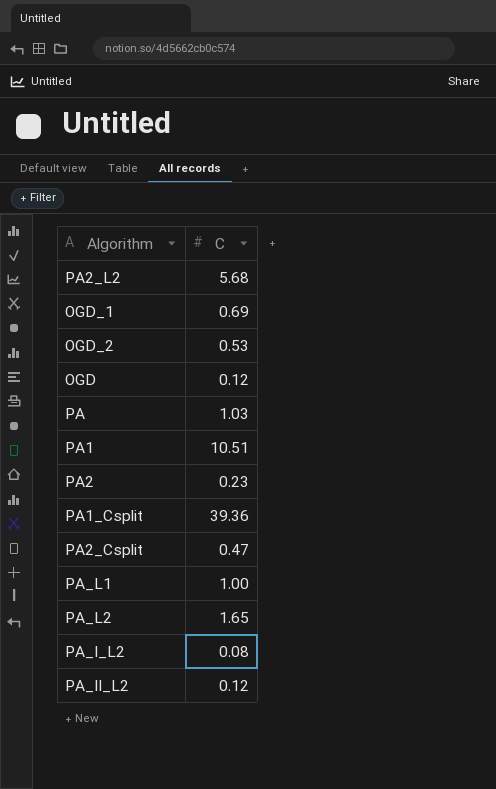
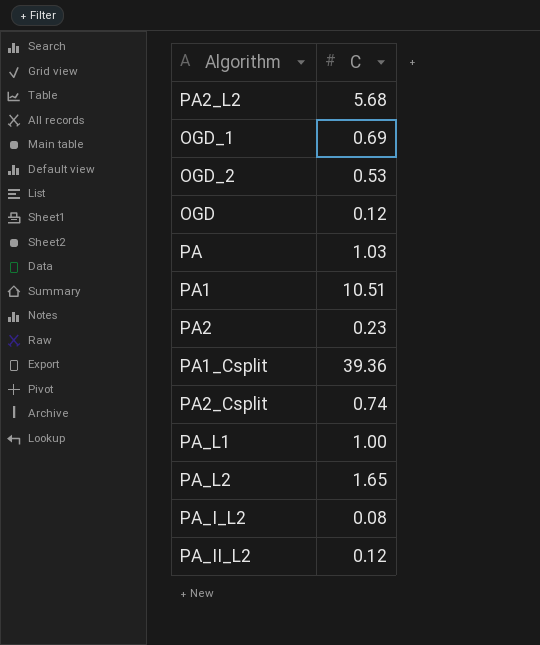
PA2_Csplit | C: 0.47 -> 0.74

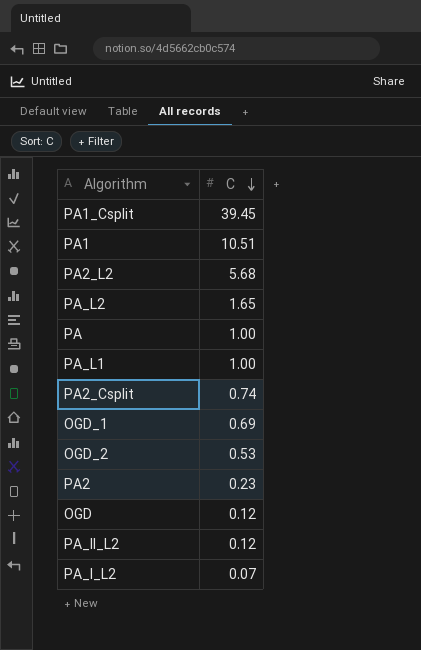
row order: none -> C descending
PA1_Csplit | C: 39.36 -> 39.45
PA | C: 1.03 -> 1.00
PA_I_L2 | C: 0.08 -> 0.07

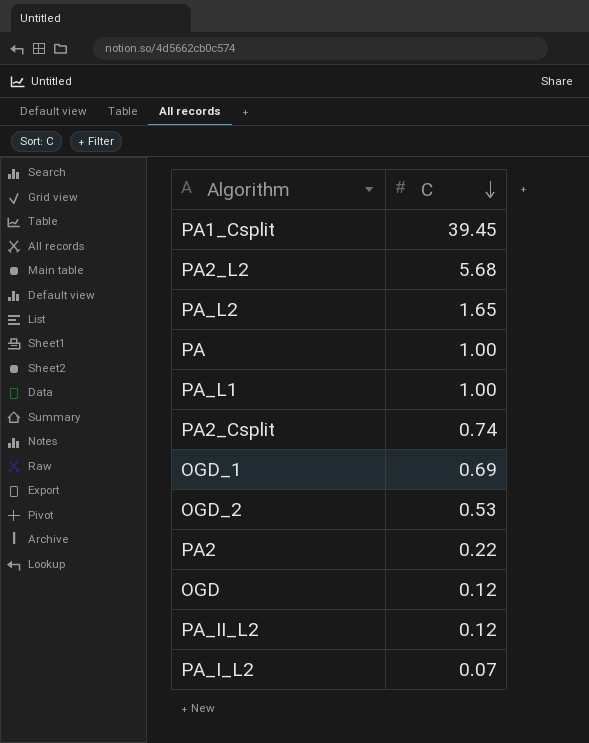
row PA1: 10.51 -> none
PA2 | C: 0.23 -> 0.22

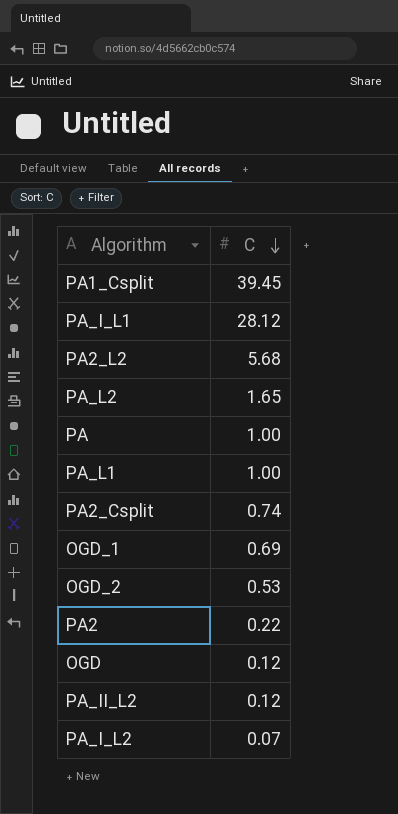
row PA_I_L1: none -> 28.12

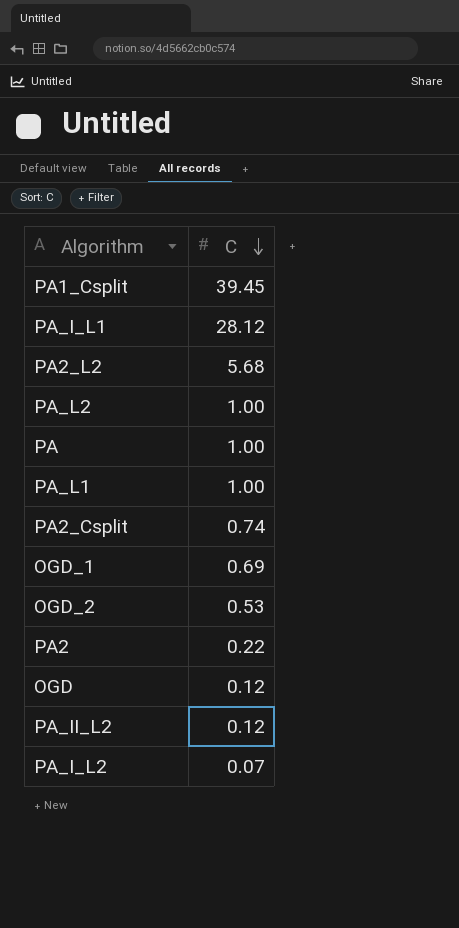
PA_L2 | C: 1.65 -> 1.00

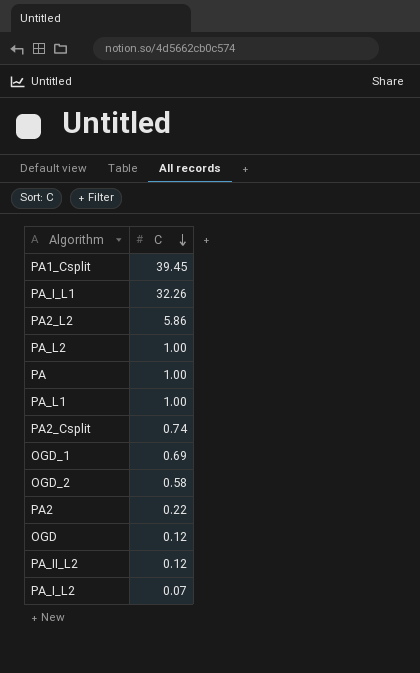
PA_I_L1 | C: 28.12 -> 32.26
PA2_L2 | C: 5.68 -> 5.86
OGD_2 | C: 0.53 -> 0.58

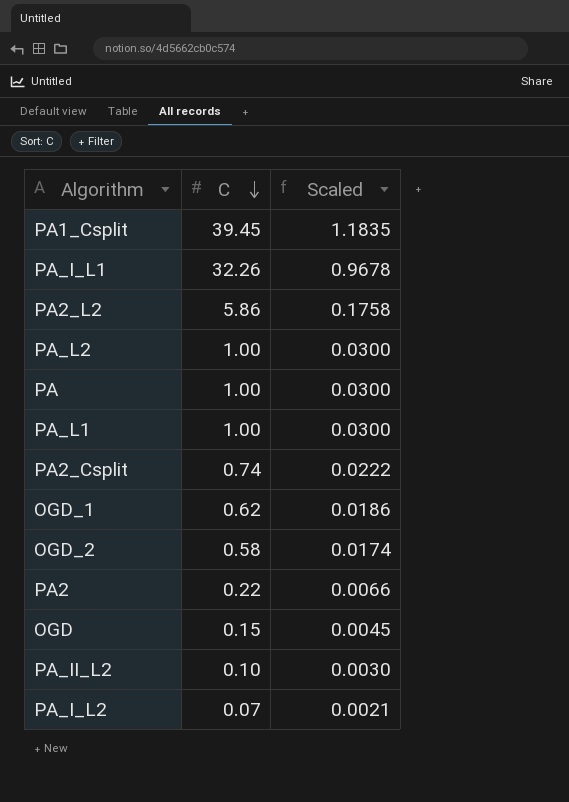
column Scaled | formula: none -> [C] * 0.03
OGD_1 | C: 0.69 -> 0.62
OGD | C: 0.12 -> 0.15
PA_II_L2 | C: 0.12 -> 0.10

